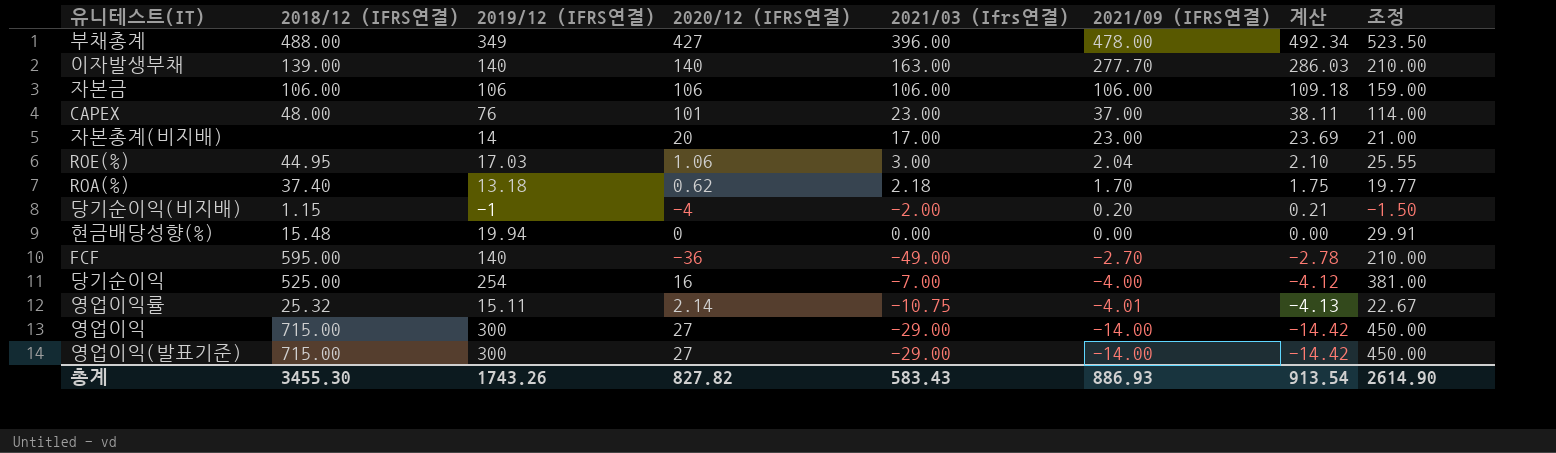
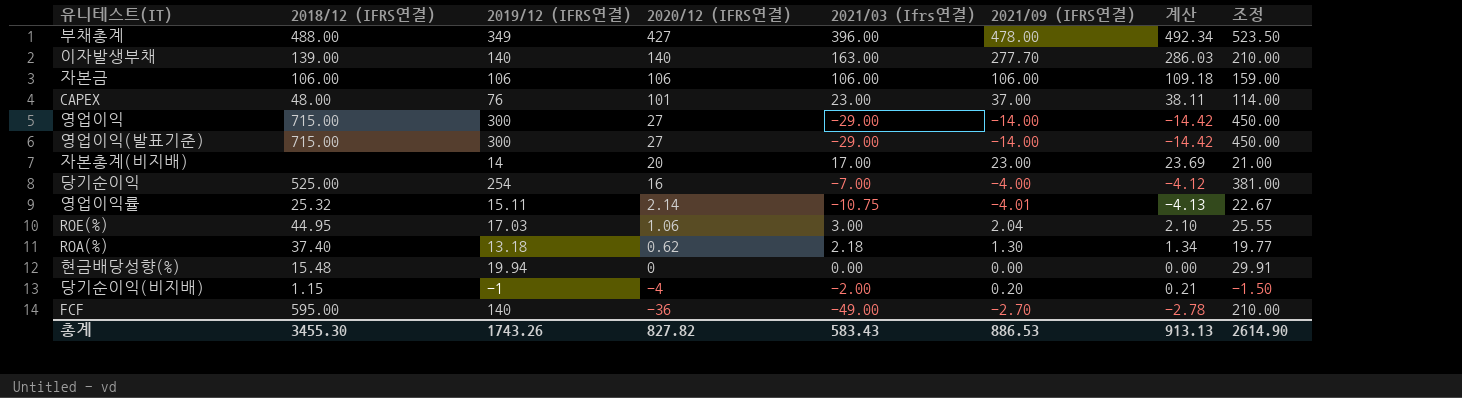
row order: 2021/09 (IFRS연결) descending -> 2020/12 (IFRS연결) descending
ROA(%) | 2021/09 (IFRS연결): 1.70 -> 1.30
ROA(%) | 계산: 1.75 -> 1.34
총계 | 2021/09 (IFRS연결): 886.93 -> 886.53
총계 | 계산: 913.54 -> 913.13

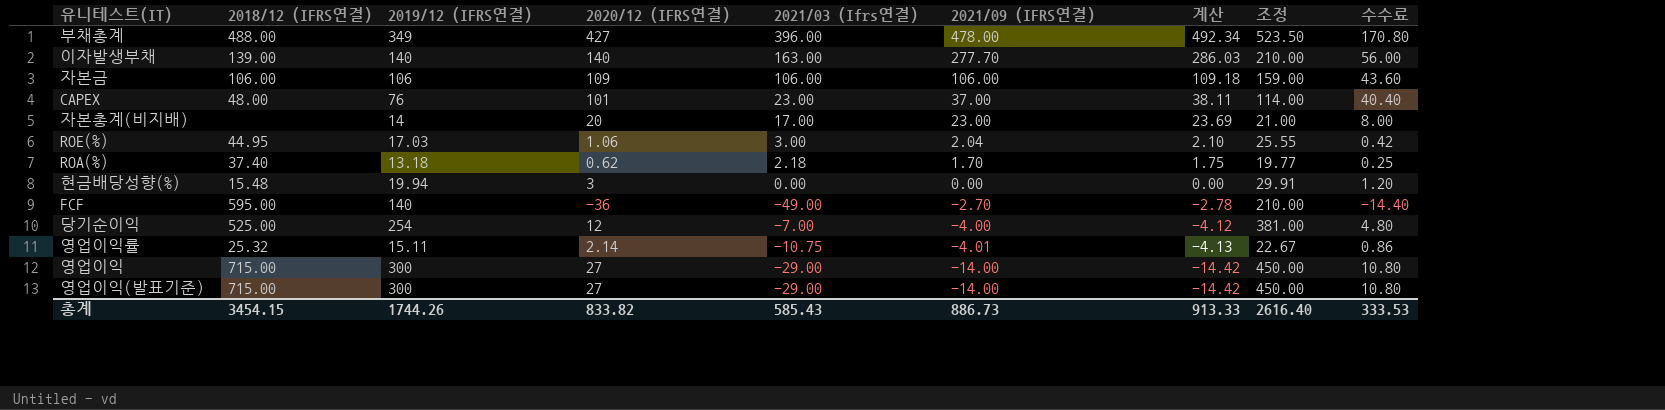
row order: 2020/12 (IFRS연결) descending -> 2021/09 (IFRS연결) descending
column 수수료 | formula: none -> [2020/12 (IFRS연결)] * 0.4
row 당기순이익(비지배): 1.15 | -1 | -4 | -2.00 | 0.20 | 0.21 | -1.50 -> none
자본금 | 2020/12 (IFRS연결): 106 -> 109
ROA(%) | 2021/09 (IFRS연결): 1.30 -> 1.70
ROA(%) | 계산: 1.34 -> 1.75
현금배당성향(%) | 2020/12 (IFRS연결): 0 -> 3
당기순이익 | 2020/12 (IFRS연결): 16 -> 12
총계 | 2018/12 (IFRS연결): 3455.30 -> 3454.15
총계 | 2019/12 (IFRS연결): 1743.26 -> 1744.26
총계 | 2020/12 (IFRS연결): 827.82 -> 833.82
총계 | 2021/03 (Ifrs연결): 583.43 -> 585.43
총계 | 2021/09 (IFRS연결): 886.53 -> 886.73
총계 | 계산: 913.13 -> 913.33
총계 | 조정: 2614.90 -> 2616.40

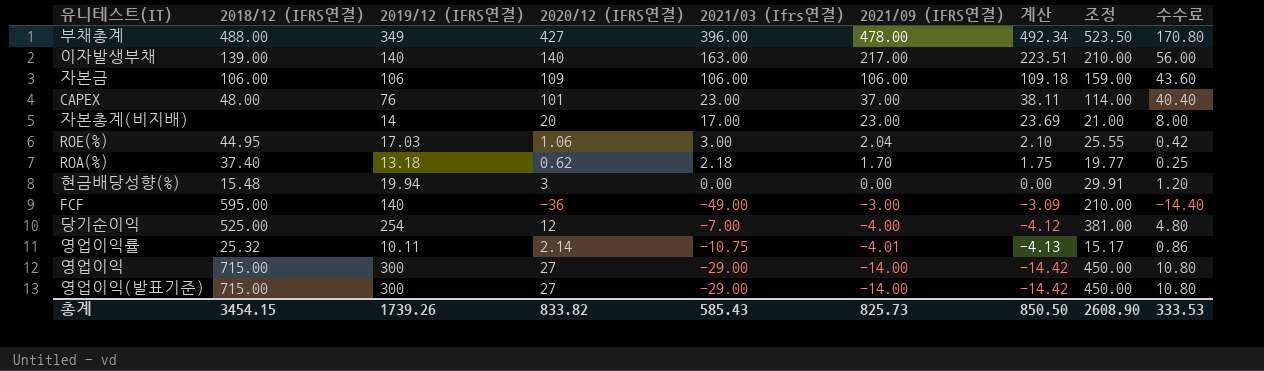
이자발생부채 | 2021/09 (IFRS연결): 277.70 -> 217.00
이자발생부채 | 계산: 286.03 -> 223.51
FCF | 2021/09 (IFRS연결): -2.70 -> -3.00
FCF | 계산: -2.78 -> -3.09
영업이익률 | 2019/12 (IFRS연결): 15.11 -> 10.11
영업이익률 | 조정: 22.67 -> 15.17
총계 | 2019/12 (IFRS연결): 1744.26 -> 1739.26
총계 | 2021/09 (IFRS연결): 886.73 -> 825.73
총계 | 계산: 913.33 -> 850.50
총계 | 조정: 2616.40 -> 2608.90

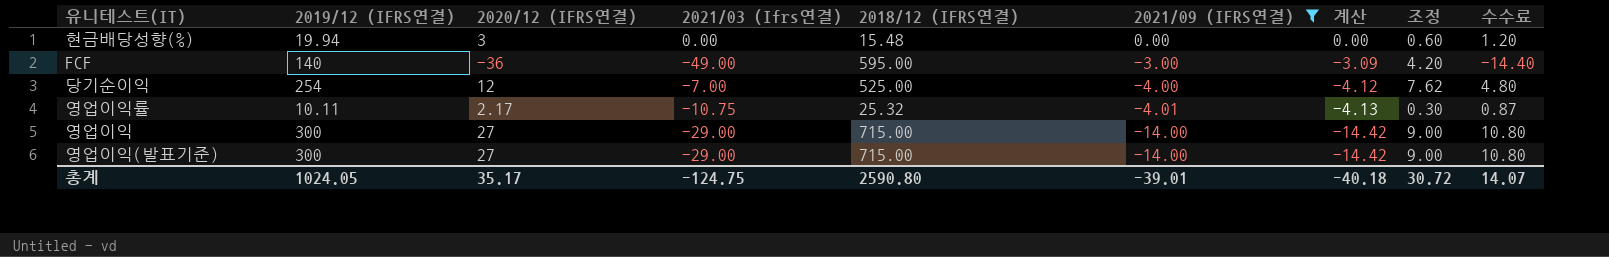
filter: none -> 2021/09 (IFRS연결) <= 0.00
column 2018/12 (IFRS연결) | position: 2 -> 5
column 조정 | formula: [2019/12 (IFRS연결)] * 1.5 -> [2019/12 (IFRS연결)] * 0.03
영업이익률 | 2020/12 (IFRS연결): 2.14 -> 2.17
영업이익률 | 수수료: 0.86 -> 0.87
총계 | 2019/12 (IFRS연결): 1739.26 -> 1024.05
총계 | 2020/12 (IFRS연결): 833.82 -> 35.17
총계 | 2021/03 (Ifrs연결): 585.43 -> -124.75
총계 | 2018/12 (IFRS연결): 3454.15 -> 2590.80
총계 | 2021/09 (IFRS연결): 825.73 -> -39.01
총계 | 계산: 850.50 -> -40.18
총계 | 조정: 2608.90 -> 30.72
총계 | 수수료: 333.53 -> 14.07

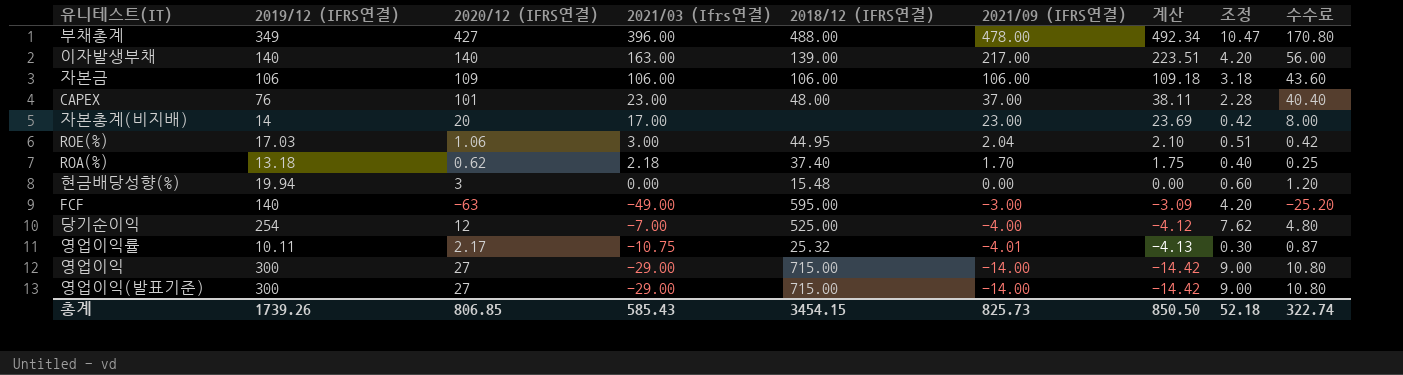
filter: 2021/09 (IFRS연결) <= 0.00 -> none
FCF | 2020/12 (IFRS연결): -36 -> -63
FCF | 수수료: -14.40 -> -25.20
총계 | 2019/12 (IFRS연결): 1024.05 -> 1739.26
총계 | 2020/12 (IFRS연결): 35.17 -> 806.85
총계 | 2021/03 (Ifrs연결): -124.75 -> 585.43
총계 | 2018/12 (IFRS연결): 2590.80 -> 3454.15
총계 | 2021/09 (IFRS연결): -39.01 -> 825.73
총계 | 계산: -40.18 -> 850.50
총계 | 조정: 30.72 -> 52.18
총계 | 수수료: 14.07 -> 322.74

